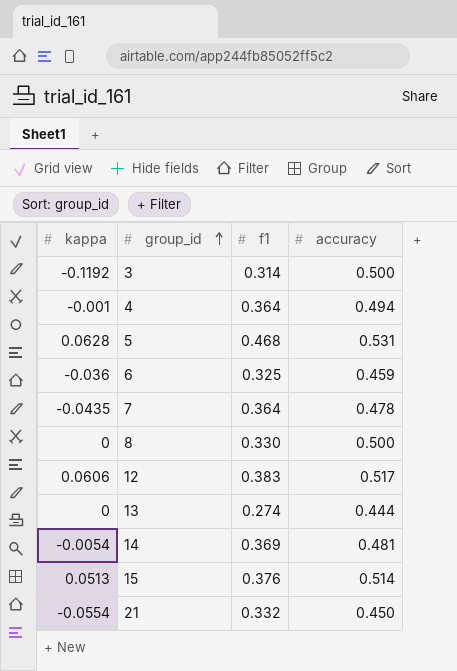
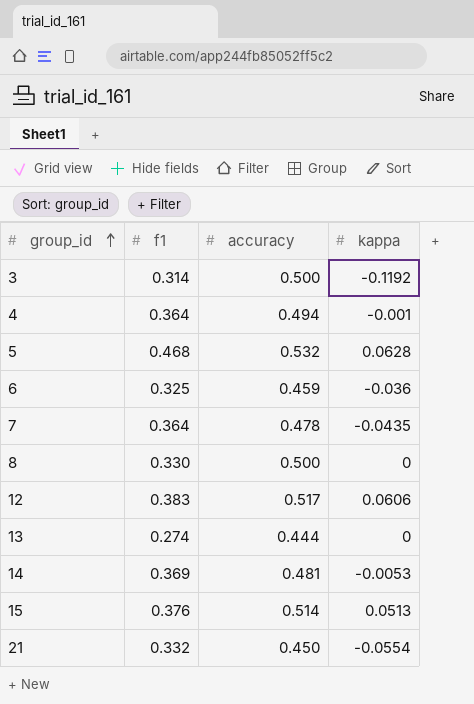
column kappa | position: 1 -> 4
5 | accuracy: 0.531 -> 0.532
14 | kappa: -0.0054 -> -0.0053

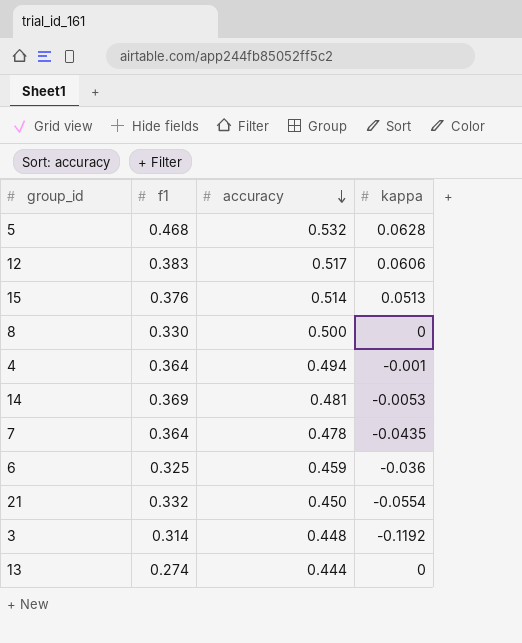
row order: group_id ascending -> accuracy descending
3 | accuracy: 0.500 -> 0.448

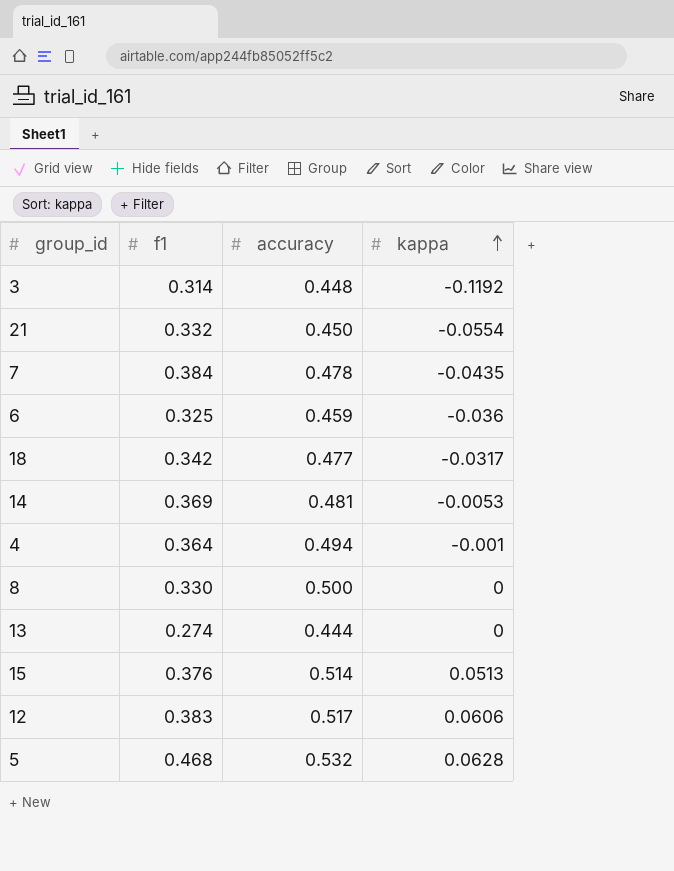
row order: accuracy descending -> kappa ascending
7 | f1: 0.364 -> 0.384
row 18: none -> 0.342 | 0.477 | -0.0317

